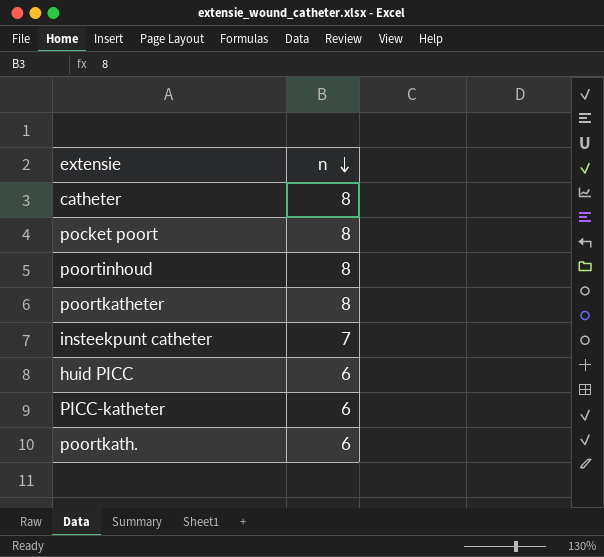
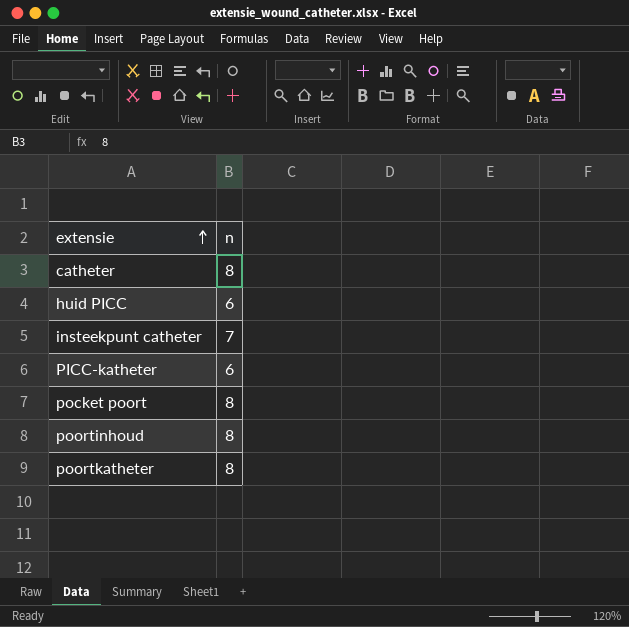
row order: n descending -> extensie ascending
row poortkath.: 6 -> none

